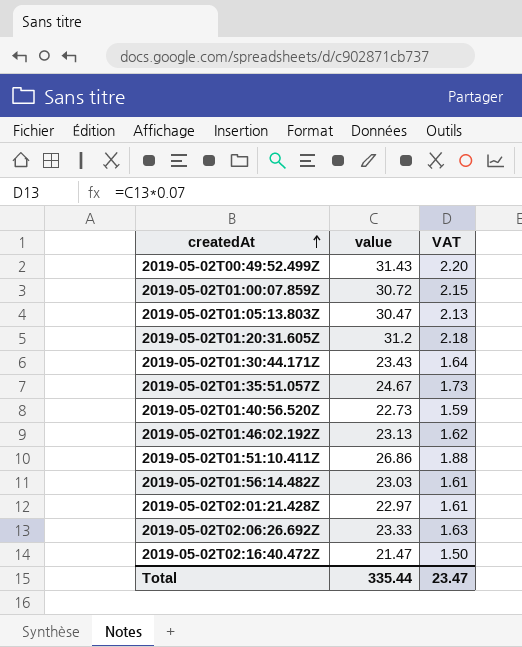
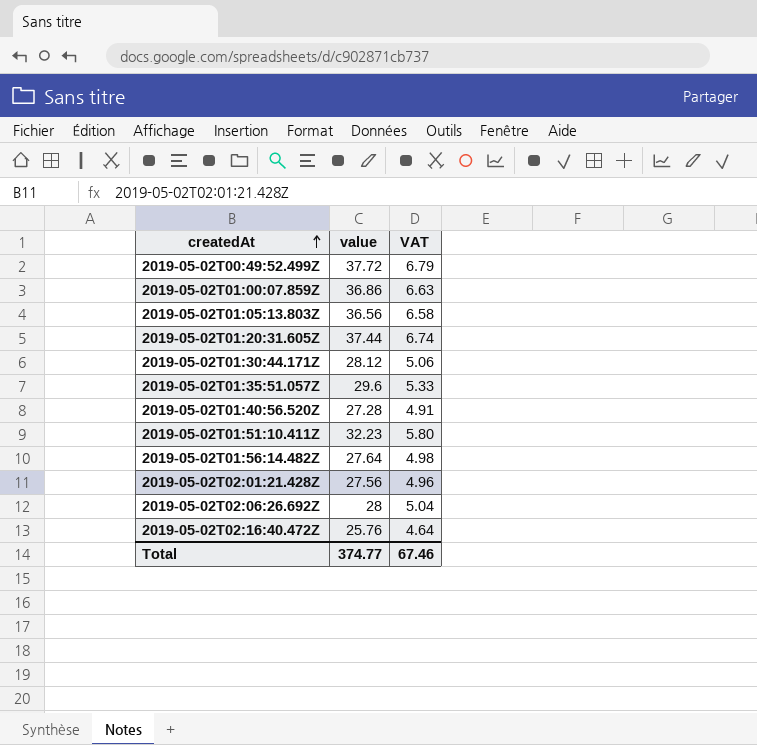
column VAT | formula: [value] * 0.07 -> [value] * 0.18
row 2019-05-02T01:46:02.192Z: 23.13 | 1.62 -> none
2019-05-02T00:49:52.499Z | value: 31.43 -> 37.72
2019-05-02T01:00:07.859Z | value: 30.72 -> 36.86
2019-05-02T01:05:13.803Z | value: 30.47 -> 36.56
2019-05-02T01:20:31.605Z | value: 31.2 -> 37.44
2019-05-02T01:30:44.171Z | value: 23.43 -> 28.12
2019-05-02T01:35:51.057Z | value: 24.67 -> 29.6
2019-05-02T01:40:56.520Z | value: 22.73 -> 27.28
2019-05-02T01:51:10.411Z | value: 26.86 -> 32.23
2019-05-02T01:56:14.482Z | value: 23.03 -> 27.64
2019-05-02T02:01:21.428Z | value: 22.97 -> 27.56
2019-05-02T02:06:26.692Z | value: 23.33 -> 28
2019-05-02T02:16:40.472Z | value: 21.47 -> 25.76
Total | value: 335.44 -> 374.77
Total | VAT: 23.47 -> 67.46

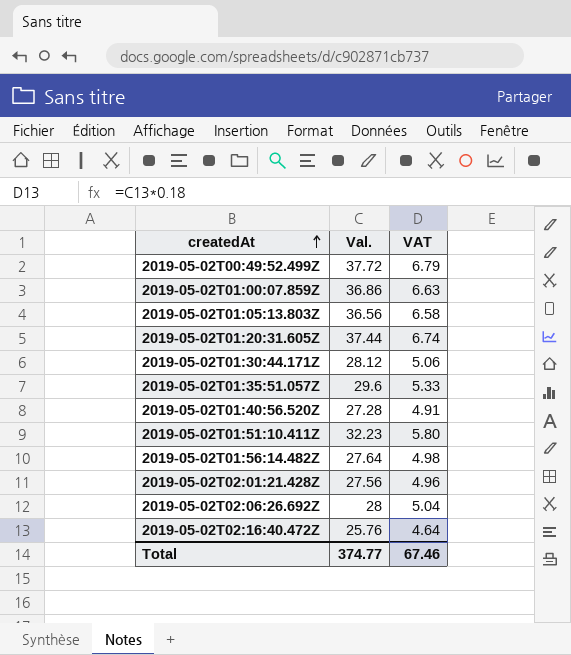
column name: value -> Val.

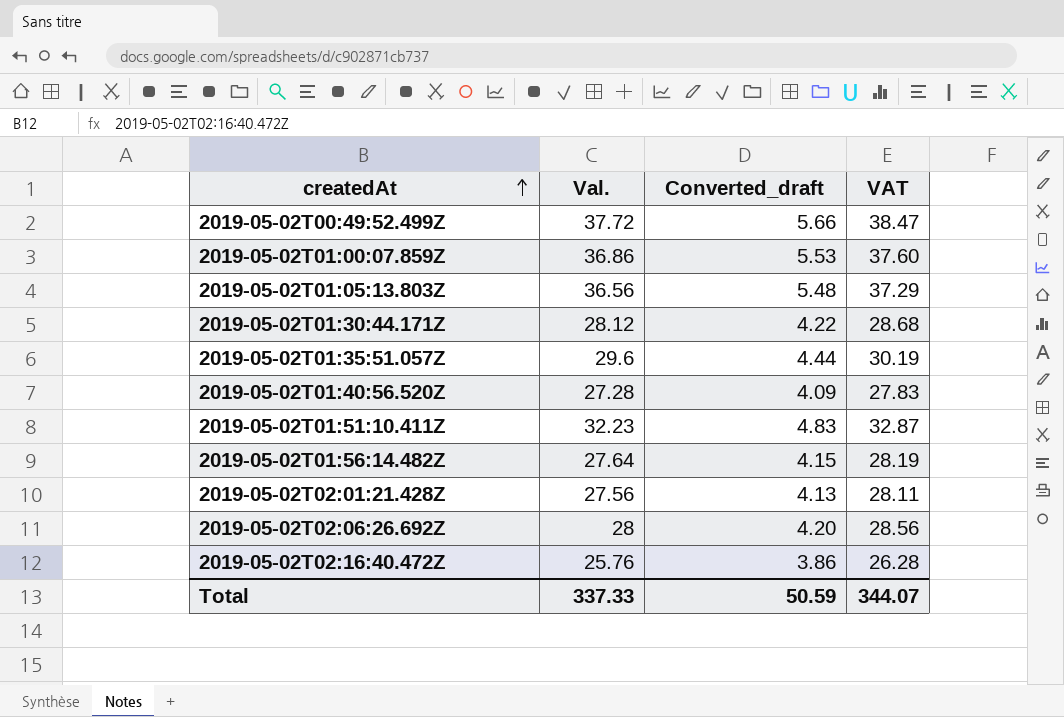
column Converted_draft | formula: none -> [Val.] * 0.15
column VAT | formula: [Val.] * 0.18 -> [Val.] * 1.02
row 2019-05-02T01:20:31.605Z: 37.44 | 6.74 -> none
Total | Val.: 374.77 -> 337.33
Total | VAT: 67.46 -> 344.07

